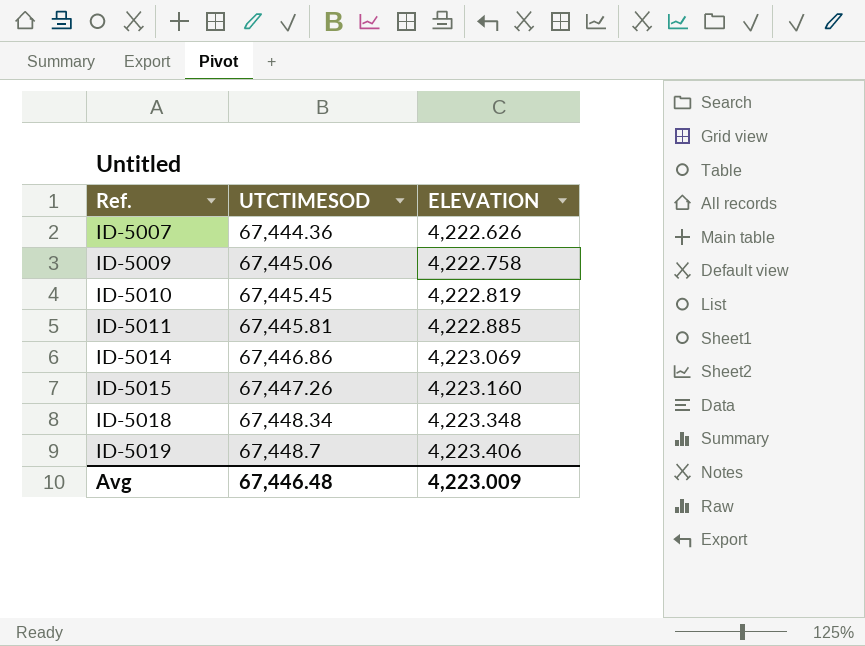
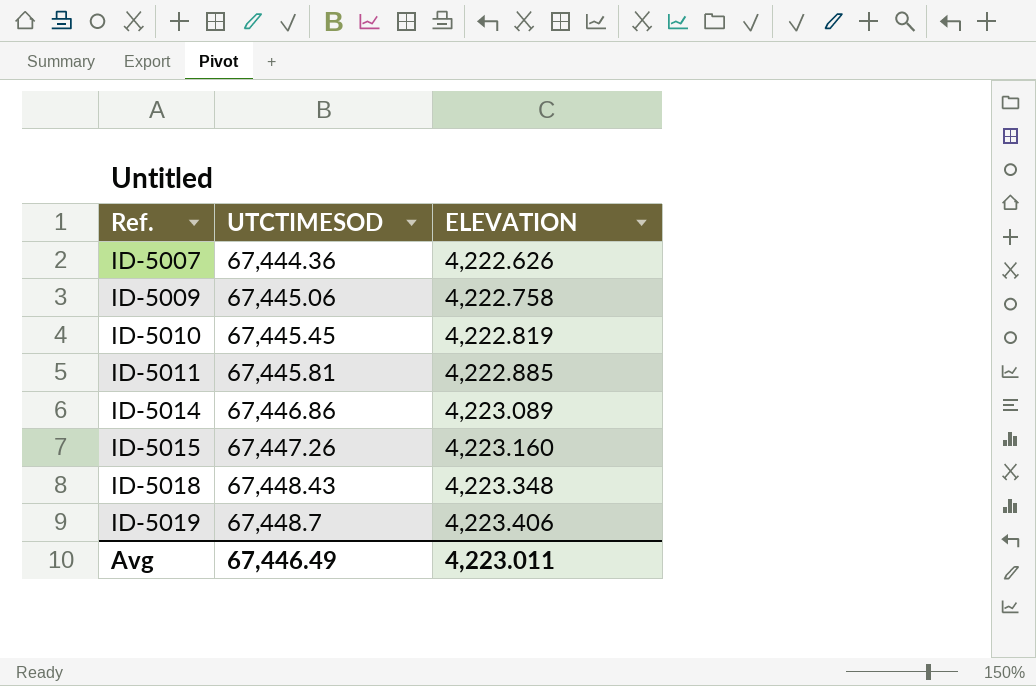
ID-5014 | ELEVATION: 4,223.069 -> 4,223.089
ID-5018 | UTCTIMESOD: 67,448.34 -> 67,448.43
Avg | UTCTIMESOD: 67,446.48 -> 67,446.49
Avg | ELEVATION: 4,223.009 -> 4,223.011

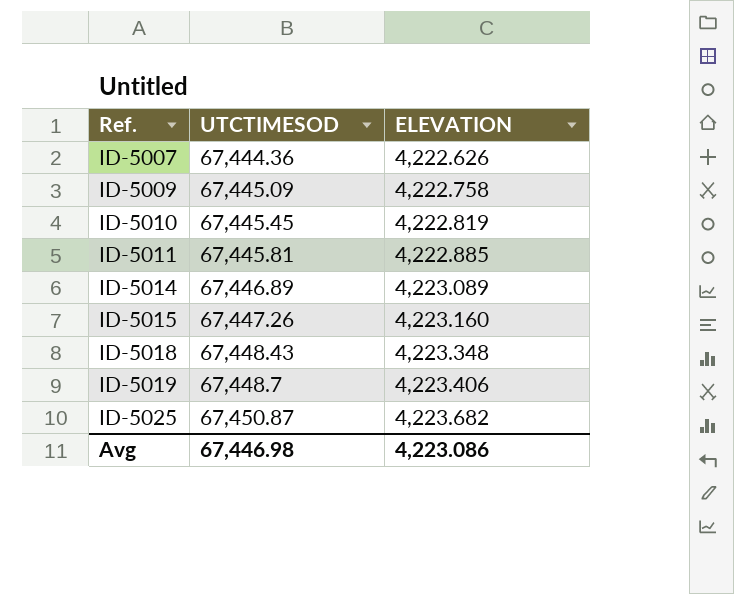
ID-5009 | UTCTIMESOD: 67,445.06 -> 67,445.09
ID-5014 | UTCTIMESOD: 67,446.86 -> 67,446.89
row ID-5025: none -> 67,450.87 | 4,223.682
Avg | UTCTIMESOD: 67,446.49 -> 67,446.98
Avg | ELEVATION: 4,223.011 -> 4,223.086

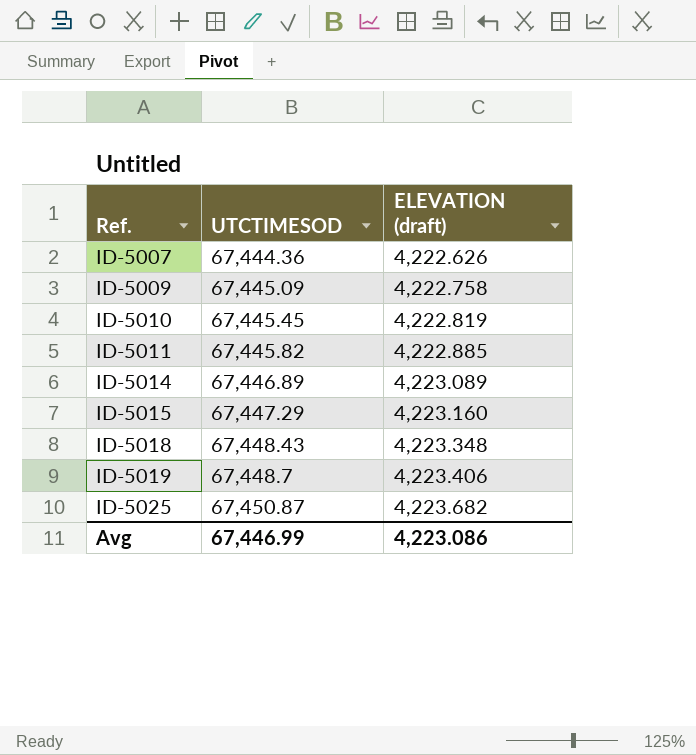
column name: ELEVATION -> ELEVATION (draft)
ID-5011 | UTCTIMESOD: 67,445.81 -> 67,445.82
ID-5015 | UTCTIMESOD: 67,447.26 -> 67,447.29
Avg | UTCTIMESOD: 67,446.98 -> 67,446.99

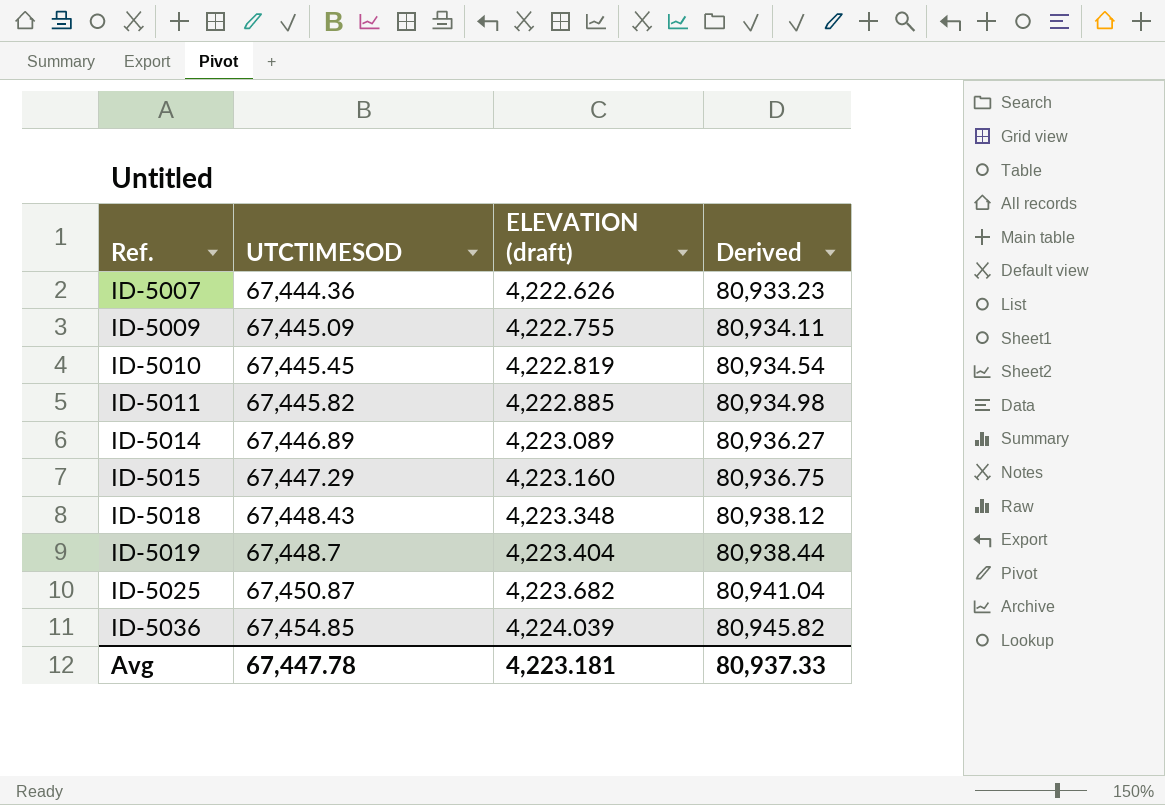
column Derived | formula: none -> [UTCTIMESOD] * 1.2
ID-5009 | ELEVATION (draft): 4,222.758 -> 4,222.755
ID-5019 | ELEVATION (draft): 4,223.406 -> 4,223.404
row ID-5036: none -> 67,454.85 | 4,224.039 | 80,945.82
Avg | UTCTIMESOD: 67,446.99 -> 67,447.78
Avg | ELEVATION (draft): 4,223.086 -> 4,223.181

